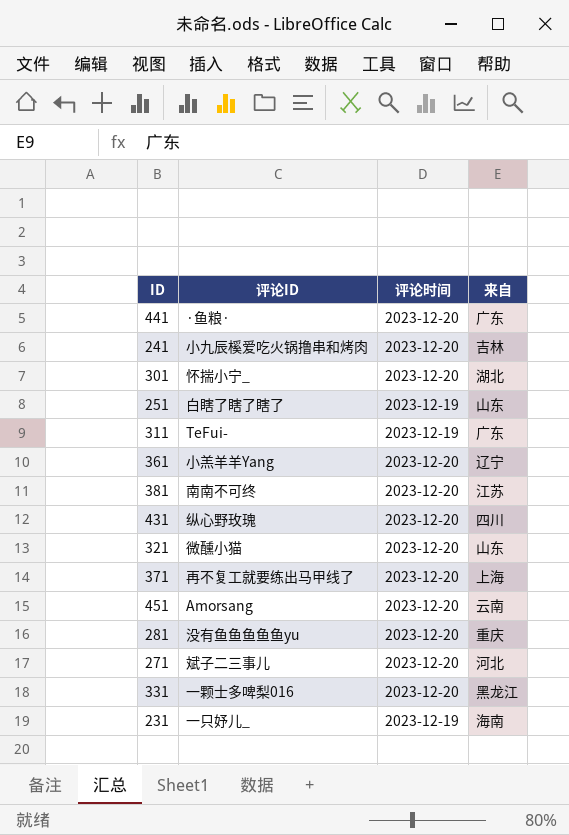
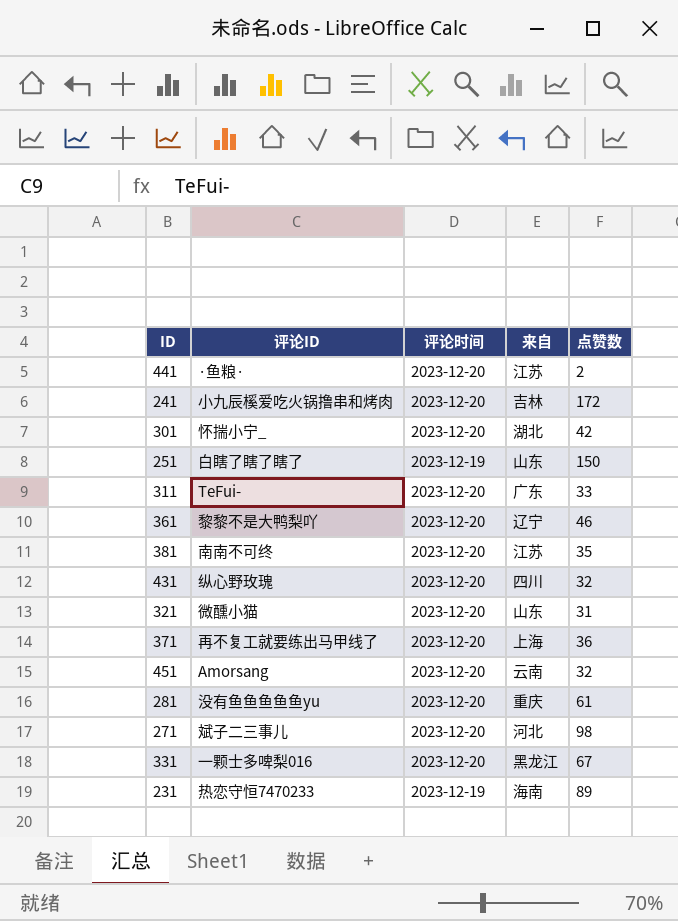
column 点赞数 | position: none -> 5
441 | 来自: 广东 -> 江苏
311 | 评论时间: 2023-12-19 -> 2023-12-20
361 | 评论ID: 小羔羊羊Yang -> 黎黎不是大鸭梨吖
231 | 评论ID: 一只妤儿_ -> 热恋守恒7470233

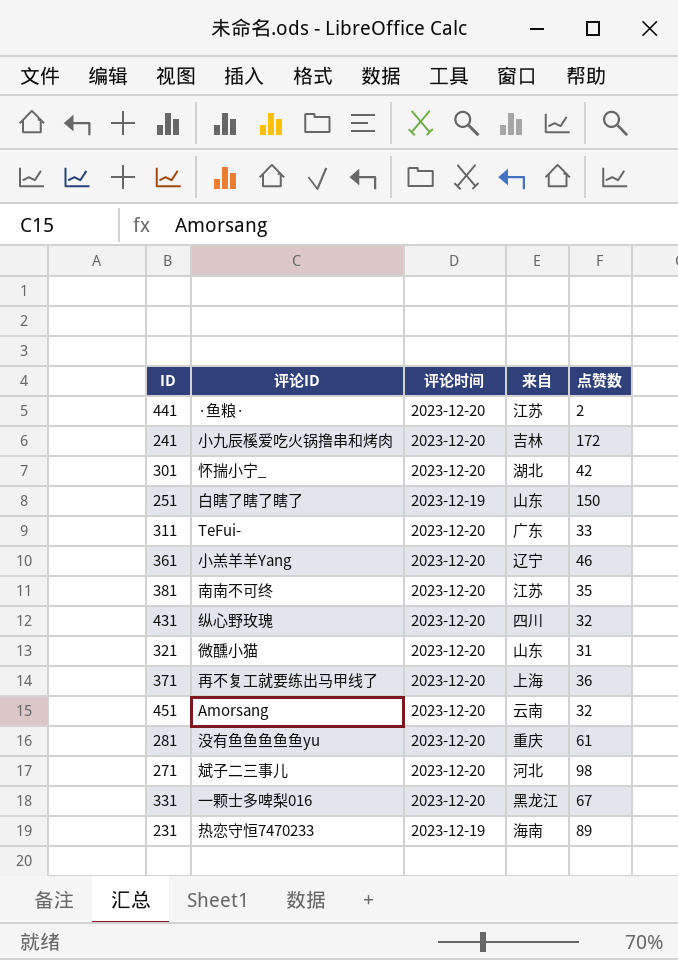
361 | 评论ID: 黎黎不是大鸭梨吖 -> 小羔羊羊Yang

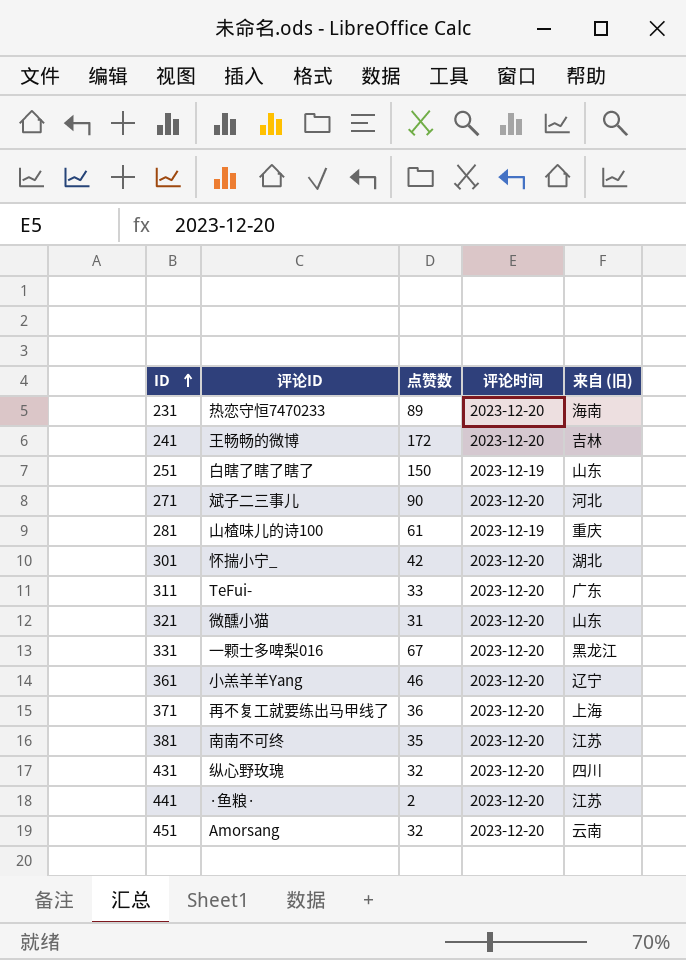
row order: none -> ID ascending
column 点赞数 | position: 5 -> 3
column name: 来自 -> 来自 (旧)
231 | 评论时间: 2023-12-19 -> 2023-12-20
241 | 评论ID: 小九辰榽爱吃火锅撸串和烤肉 -> 王畅畅的微博
271 | 点赞数: 98 -> 90
281 | 评论ID: 没有鱼鱼鱼鱼鱼yu -> 山楂味儿的诗100
281 | 评论时间: 2023-12-20 -> 2023-12-19

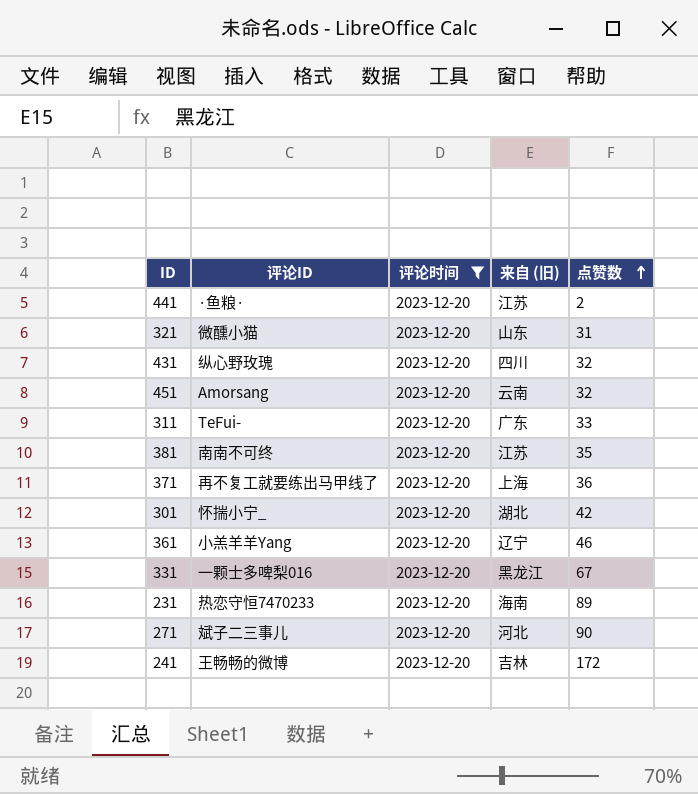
filter: none -> 评论时间 = 2023-12-20
row order: ID ascending -> 点赞数 ascending
column 点赞数 | position: 3 -> 5

